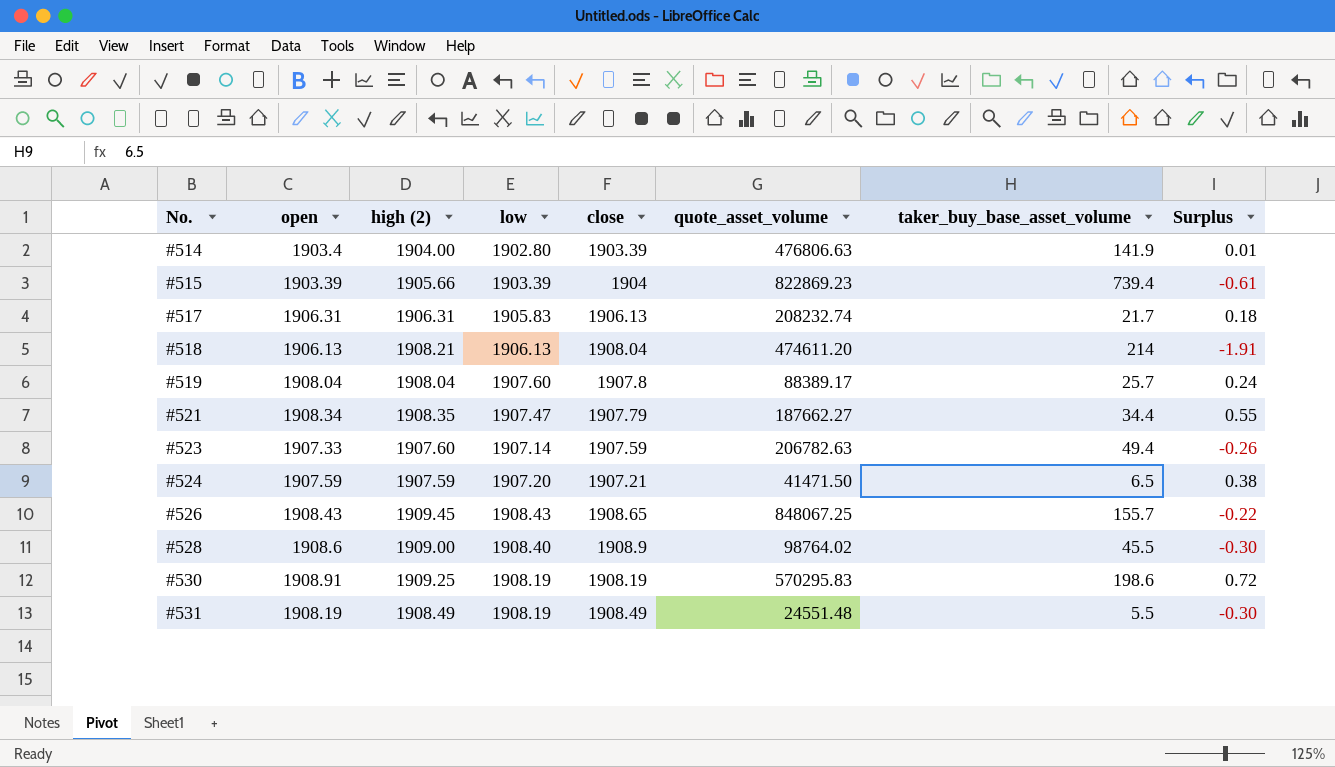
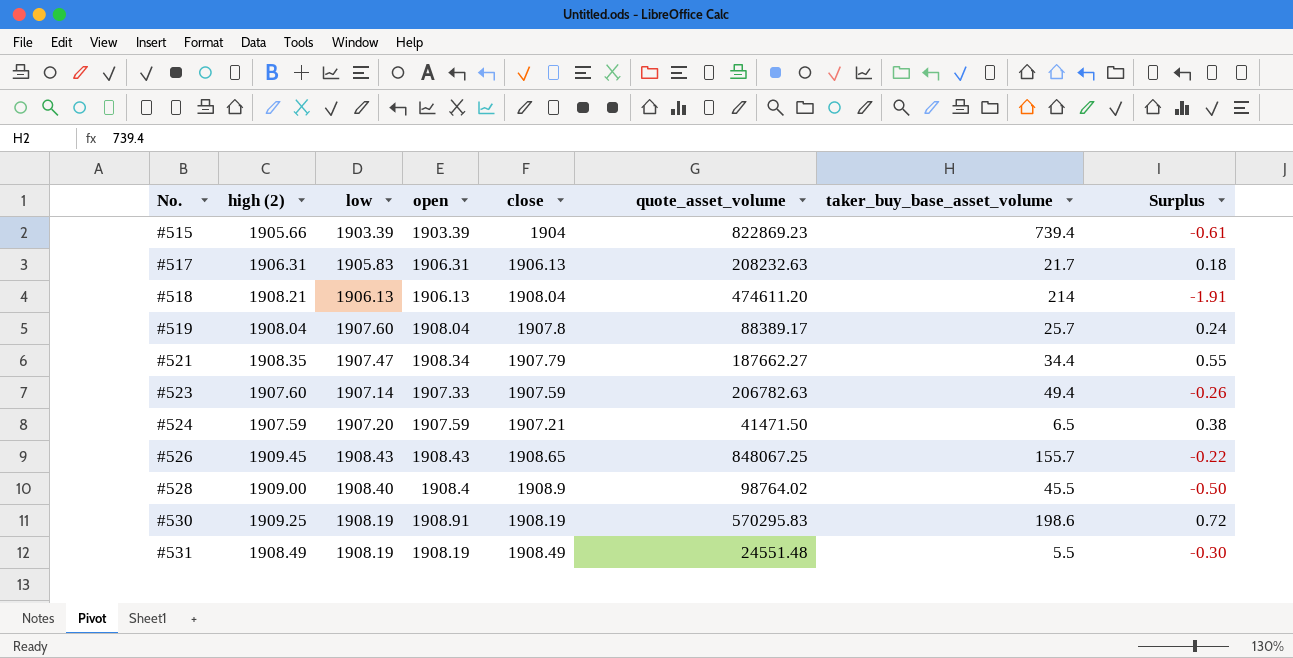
column open | position: 2 -> 4
row #514: 1903.4 | 1904.00 | 1902.80 | 1903.39 | 476806.63 | 141.9 | 0.01 -> none
#517 | quote_asset_volume: 208232.74 -> 208232.63
#528 | open: 1908.6 -> 1908.4
#528 | Surplus: -0.30 -> -0.50

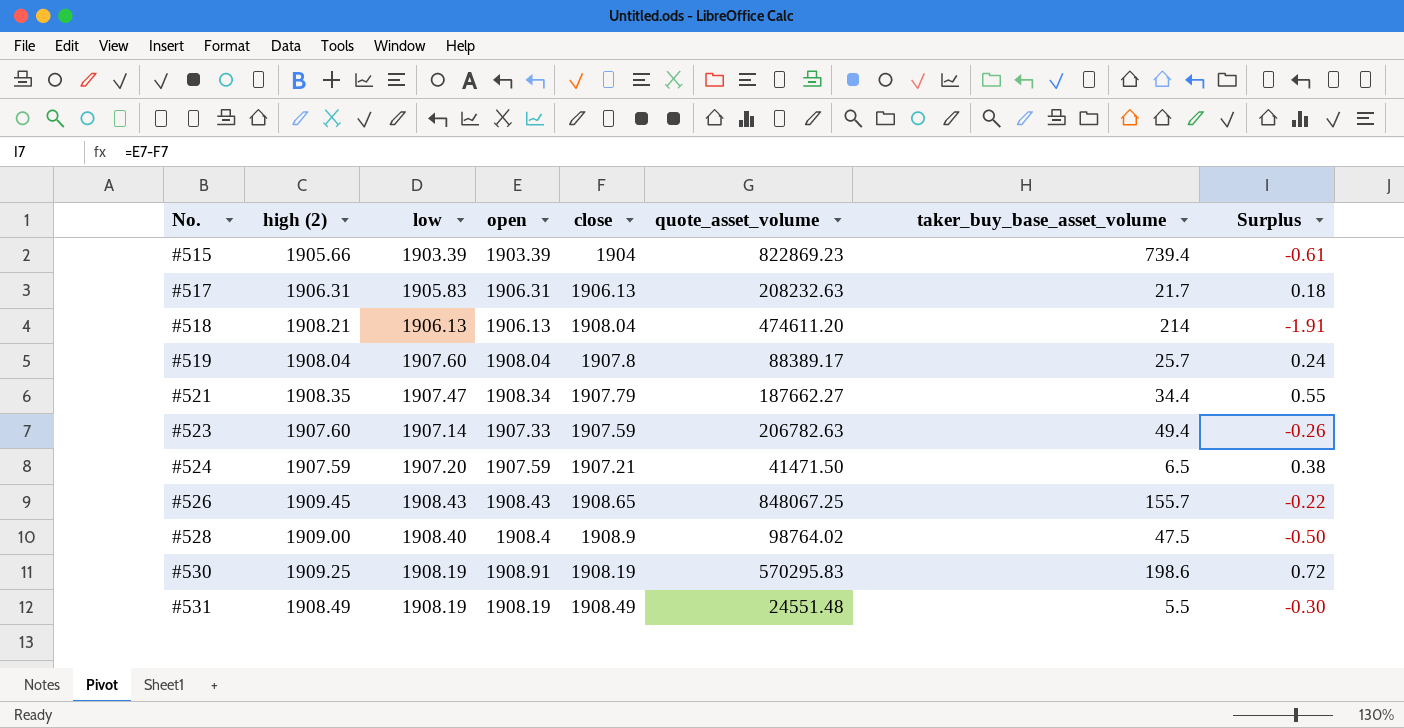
#528 | taker_buy_base_asset_volume: 45.5 -> 47.5

